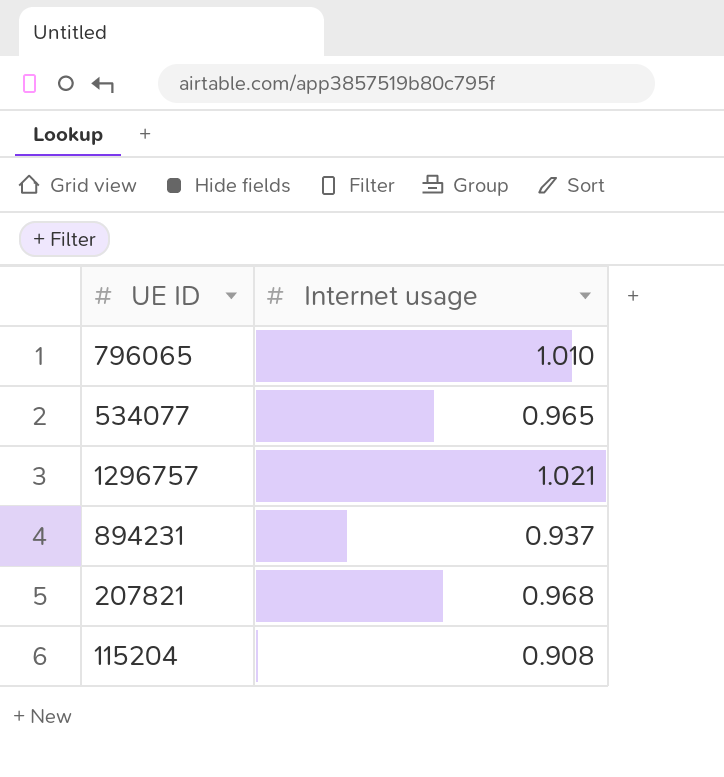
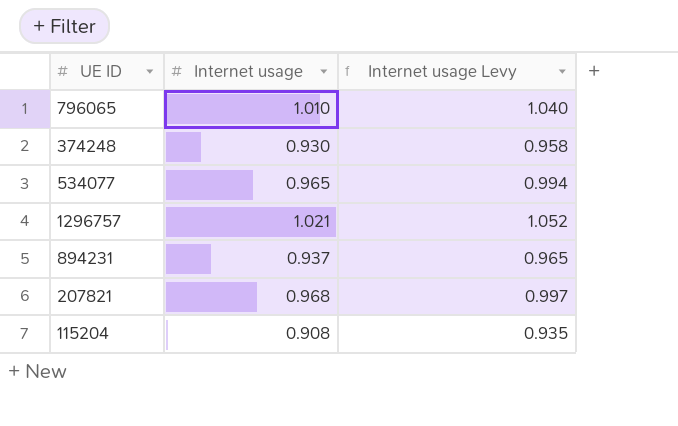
column Internet usage Levy | formula: none -> [Internet usage] * 1.03
row 374248: none -> 0.930 | 0.958

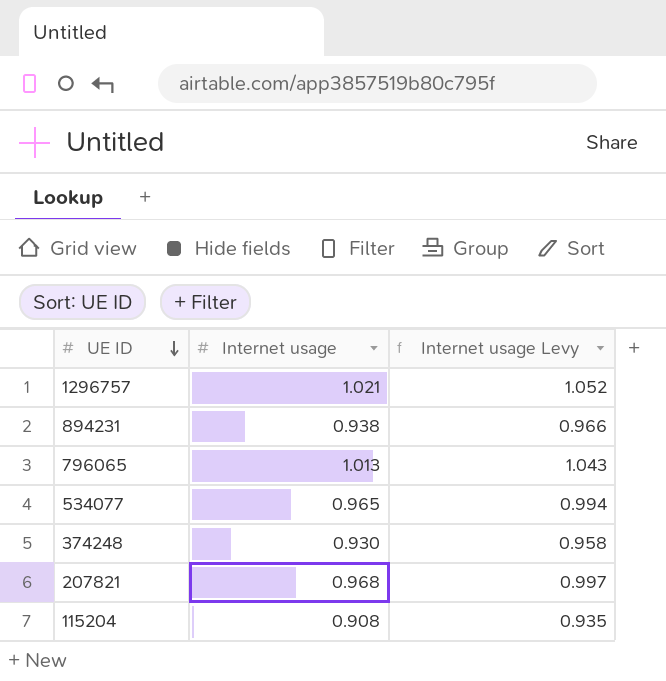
row order: none -> UE ID descending
894231 | Internet usage: 0.937 -> 0.938
894231 | Internet usage Levy: 0.965 -> 0.966
796065 | Internet usage: 1.010 -> 1.013
796065 | Internet usage Levy: 1.040 -> 1.043

